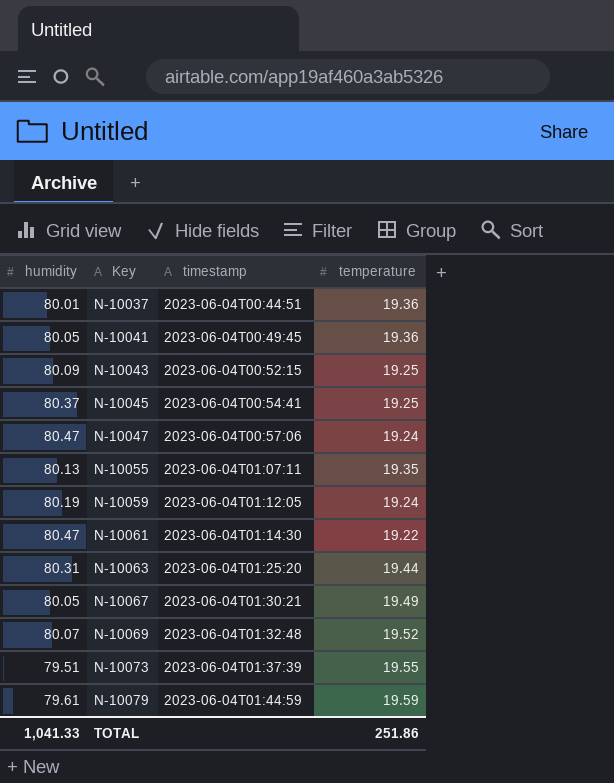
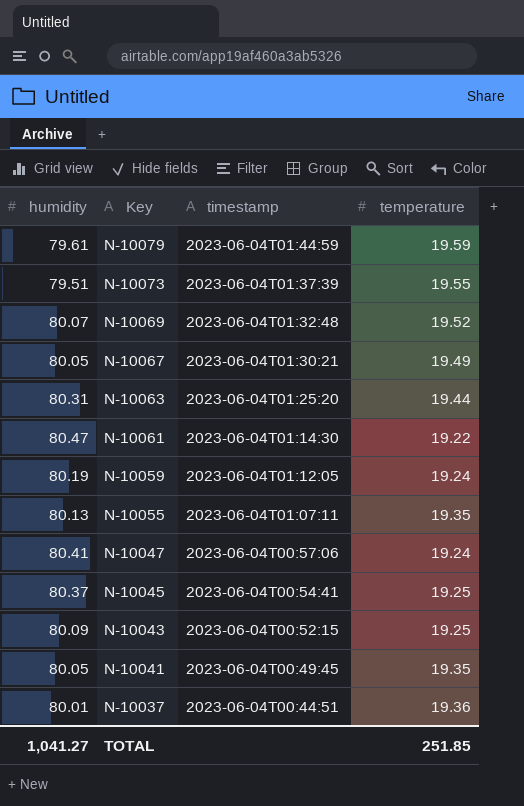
row order: Key ascending -> Key descending
N-10047 | humidity: 80.47 -> 80.41
N-10041 | temperature: 19.36 -> 19.35
TOTAL | humidity: 1,041.33 -> 1,041.27
TOTAL | temperature: 251.86 -> 251.85

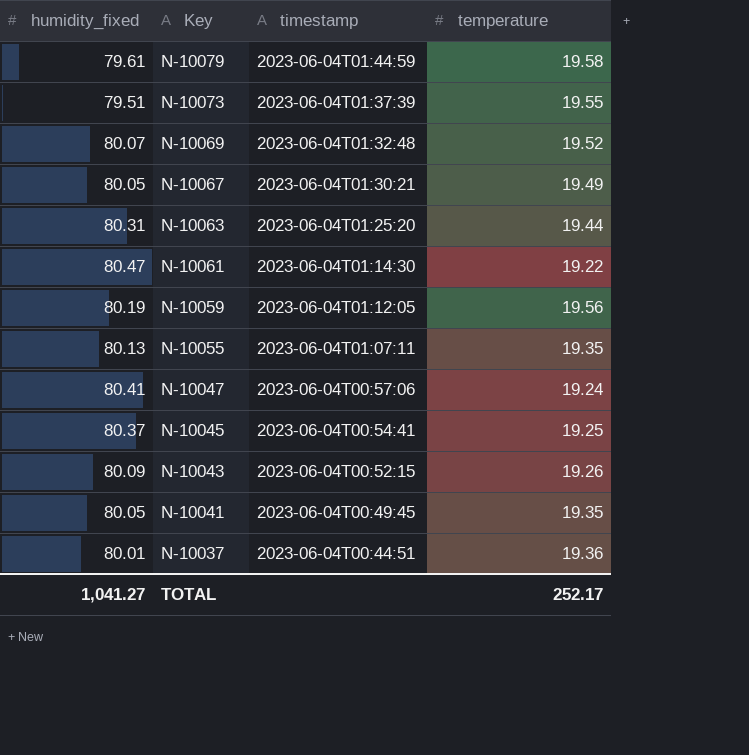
column name: humidity -> humidity_fixed
N-10079 | temperature: 19.59 -> 19.58
N-10059 | temperature: 19.24 -> 19.56
N-10043 | temperature: 19.25 -> 19.26
TOTAL | temperature: 251.85 -> 252.17

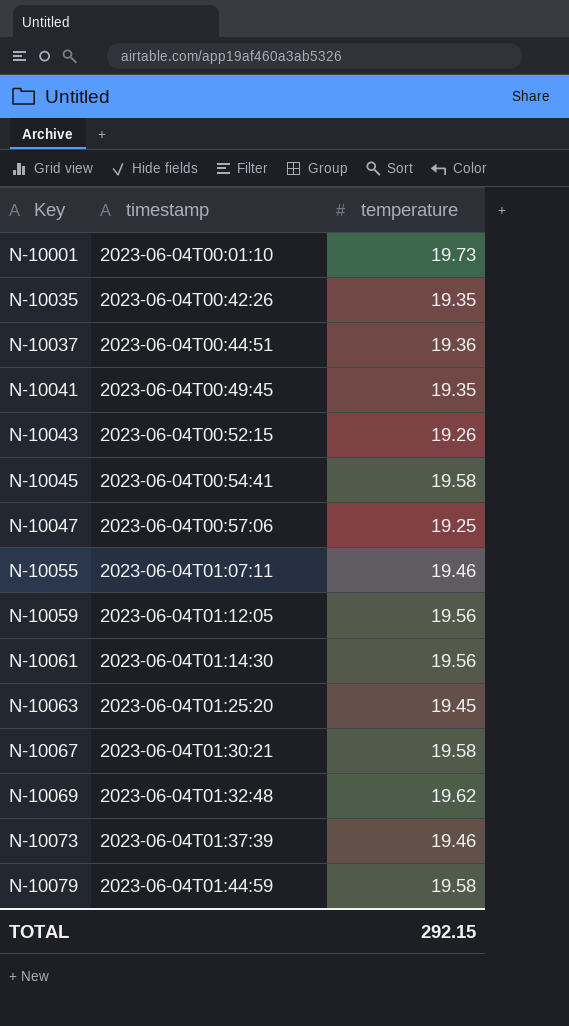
row order: Key descending -> Key ascending
column humidity_fixed | position: 1 -> none
row N-10001: none -> 2023-06-04T00:01:10 | 19.73
row N-10035: none -> 2023-06-04T00:42:26 | 19.35
N-10045 | temperature: 19.25 -> 19.58
N-10047 | temperature: 19.24 -> 19.25
N-10055 | temperature: 19.35 -> 19.46
N-10061 | temperature: 19.22 -> 19.56
N-10063 | temperature: 19.44 -> 19.45
N-10067 | temperature: 19.49 -> 19.58
N-10069 | temperature: 19.52 -> 19.62
N-10073 | temperature: 19.55 -> 19.46
TOTAL | temperature: 252.17 -> 292.15

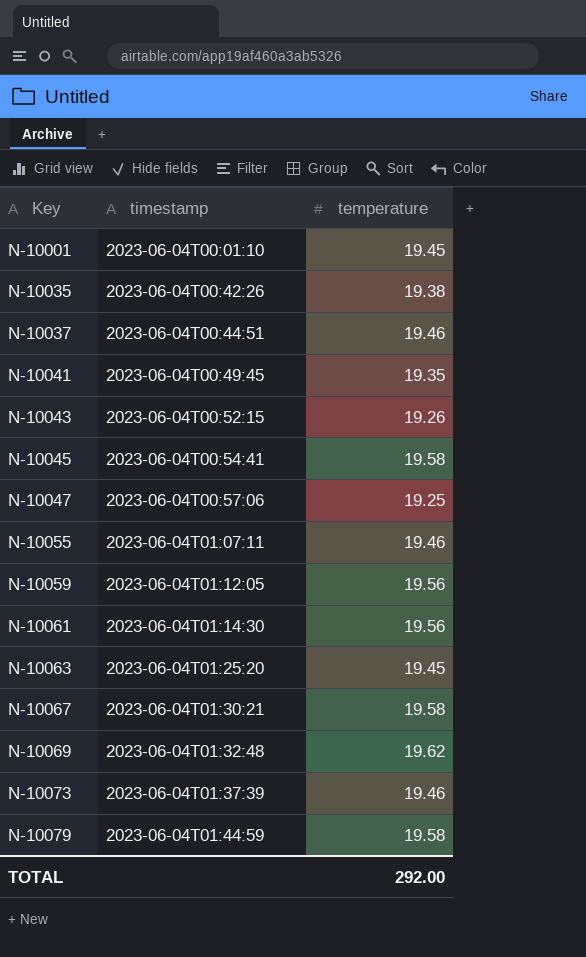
N-10001 | temperature: 19.73 -> 19.45
N-10035 | temperature: 19.35 -> 19.38
N-10037 | temperature: 19.36 -> 19.46
TOTAL | temperature: 292.15 -> 292.00

